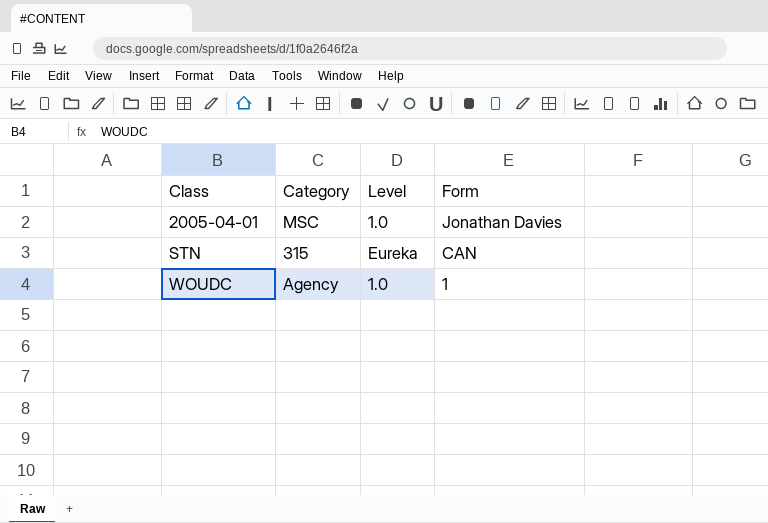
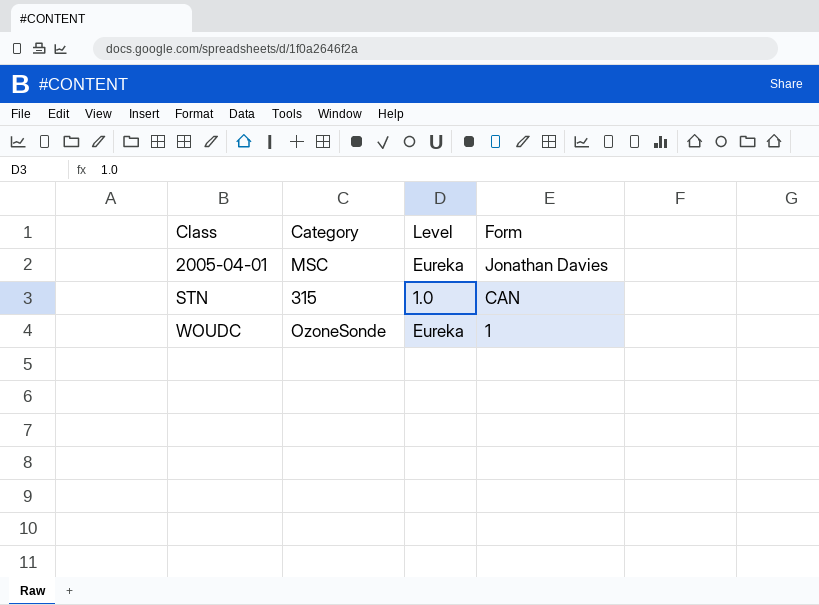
2005-04-01 | Level: 1.0 -> Eureka
STN | Level: Eureka -> 1.0
WOUDC | Category: Agency -> OzoneSonde
WOUDC | Level: 1.0 -> Eureka

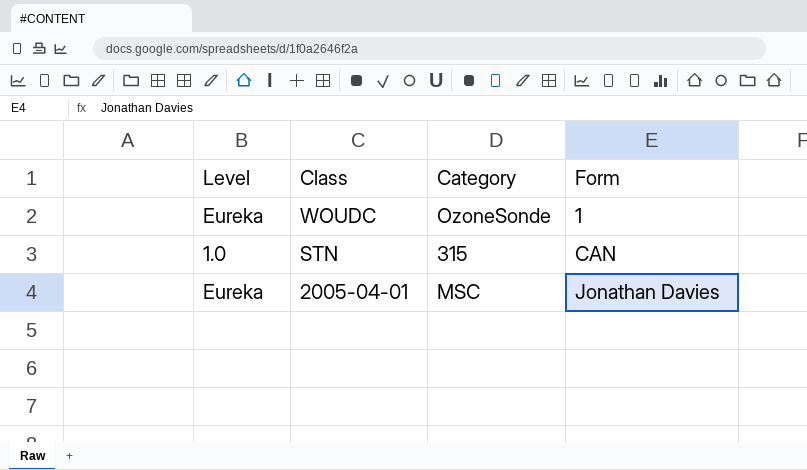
row order: Class ascending -> Class descending
column Level | position: 3 -> 1

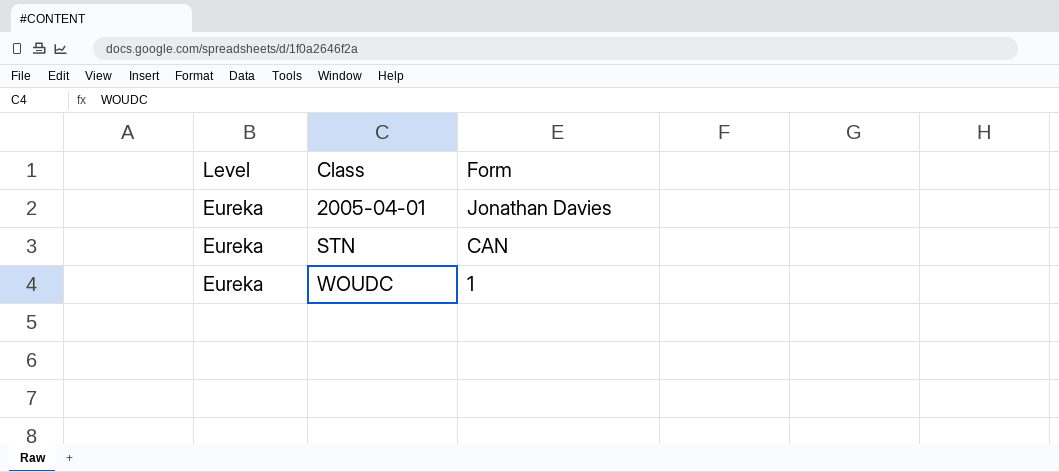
row order: Class descending -> Class ascending
column Category | position: 3 -> none
STN | Level: 1.0 -> Eureka

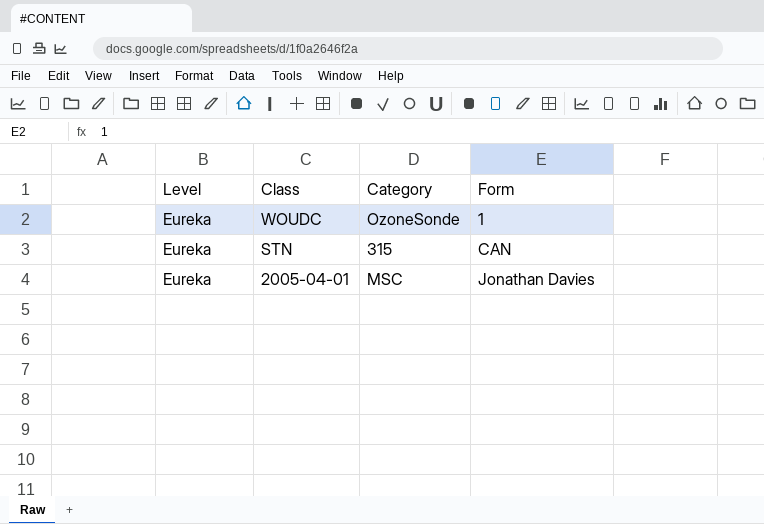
row order: Class ascending -> Class descending
column Category | position: none -> 3

